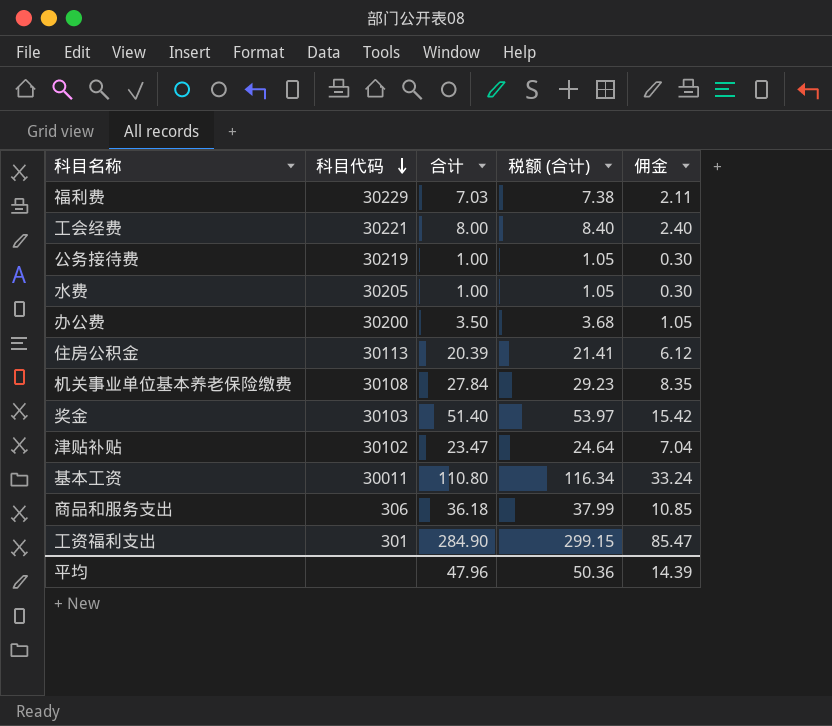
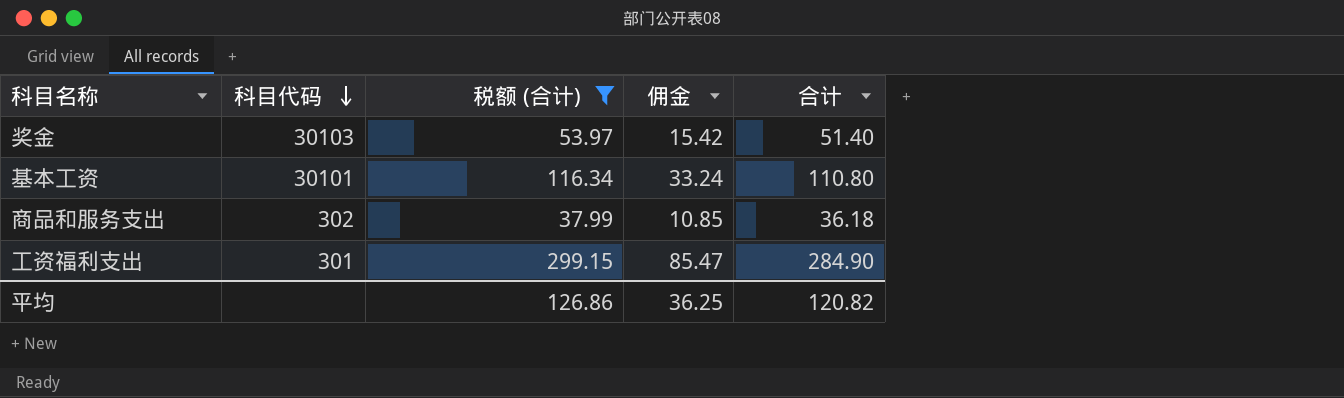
filter: none -> 税额 (合计) >= 37.99
column 合计 | position: 3 -> 5
基本工资 | 科目代码: 30011 -> 30101
商品和服务支出 | 科目代码: 306 -> 302
平均 | 税额 (合计): 50.36 -> 126.86
平均 | 佣金: 14.39 -> 36.25
平均 | 合计: 47.96 -> 120.82

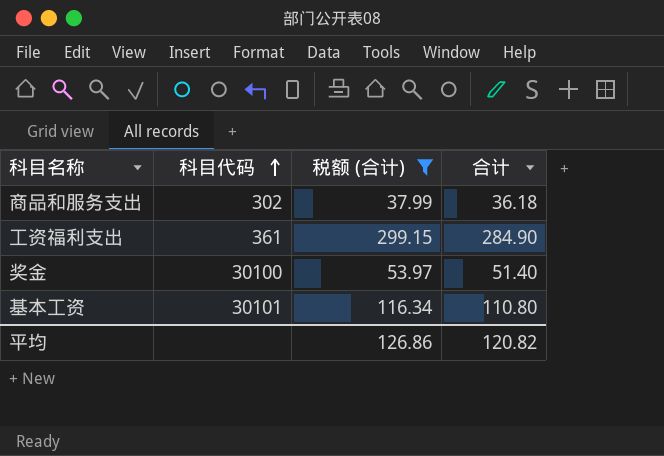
row order: 科目代码 descending -> 科目代码 ascending
column 佣金 | formula: [合计] * 0.3 -> none
工资福利支出 | 科目代码: 301 -> 361
奖金 | 科目代码: 30103 -> 30100

